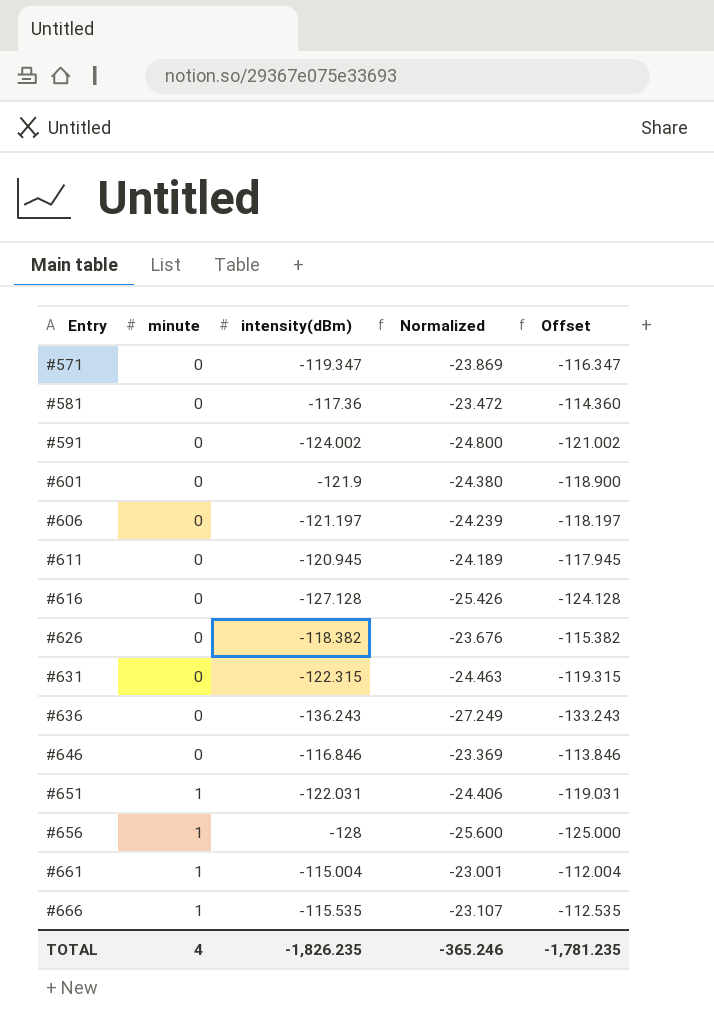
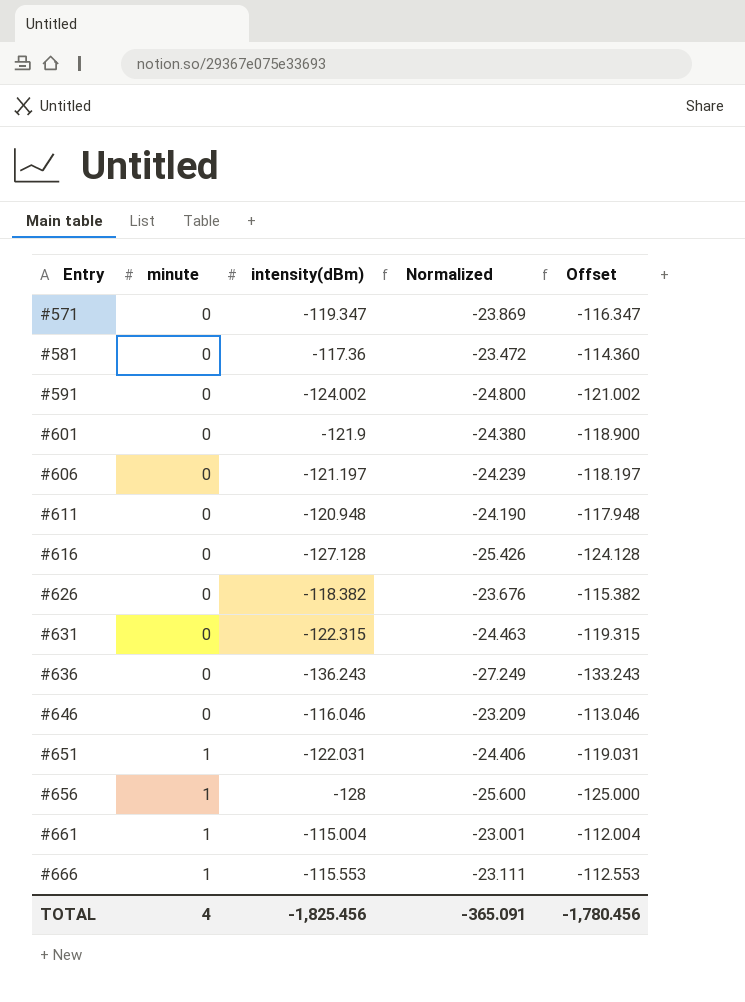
#611 | intensity(dBm): -120.945 -> -120.948
#611 | Normalized: -24.189 -> -24.190
#611 | Offset: -117.945 -> -117.948
#646 | intensity(dBm): -116.846 -> -116.046
#646 | Normalized: -23.369 -> -23.209
#646 | Offset: -113.846 -> -113.046
#666 | intensity(dBm): -115.535 -> -115.553
#666 | Normalized: -23.107 -> -23.111
#666 | Offset: -112.535 -> -112.553
TOTAL | intensity(dBm): -1,826.235 -> -1,825.456
TOTAL | Normalized: -365.246 -> -365.091
TOTAL | Offset: -1,781.235 -> -1,780.456

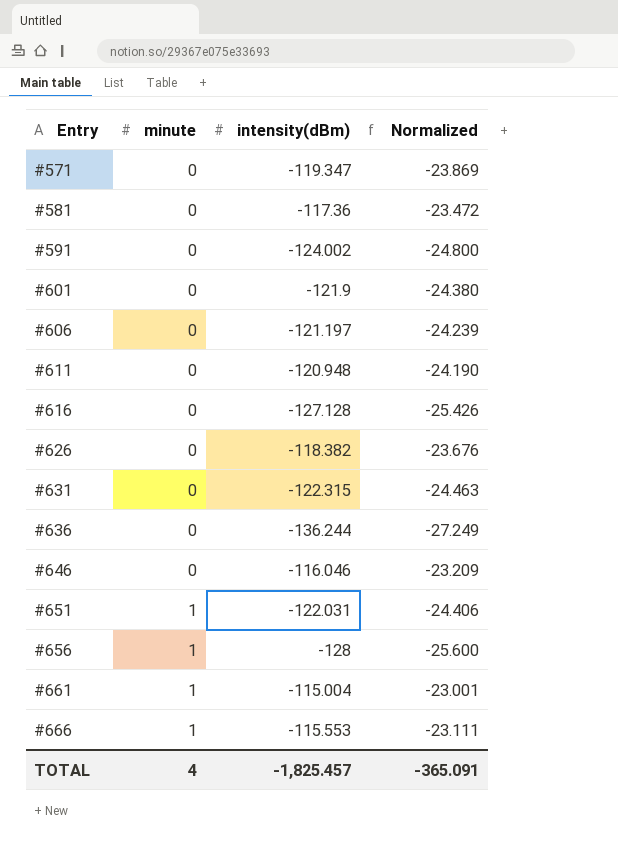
column Offset | formula: [intensity(dBm)] + 3 -> none
#636 | intensity(dBm): -136.243 -> -136.244
TOTAL | intensity(dBm): -1,825.456 -> -1,825.457

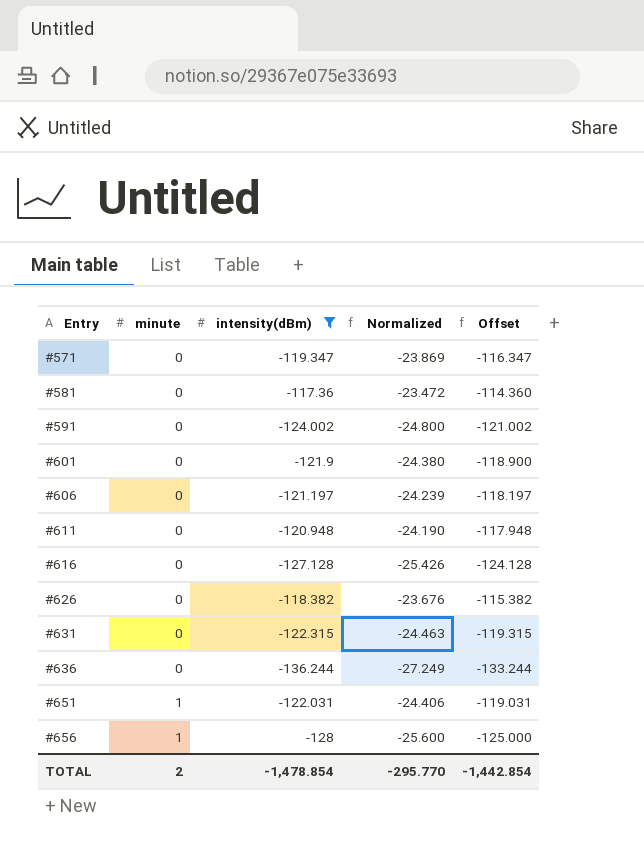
filter: none -> intensity(dBm) <= -117.36
column Offset | formula: none -> [intensity(dBm)] + 3
TOTAL | minute: 4 -> 2
TOTAL | intensity(dBm): -1,825.457 -> -1,478.854
TOTAL | Normalized: -365.091 -> -295.770

